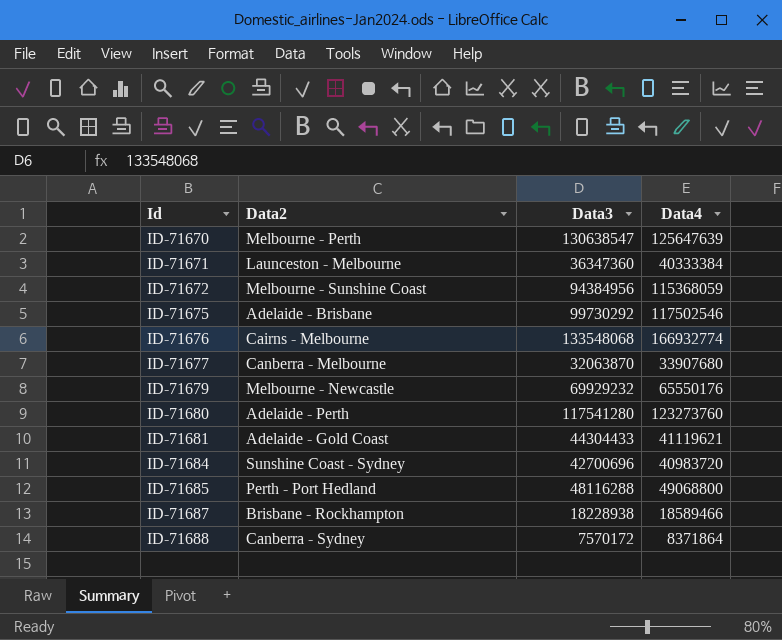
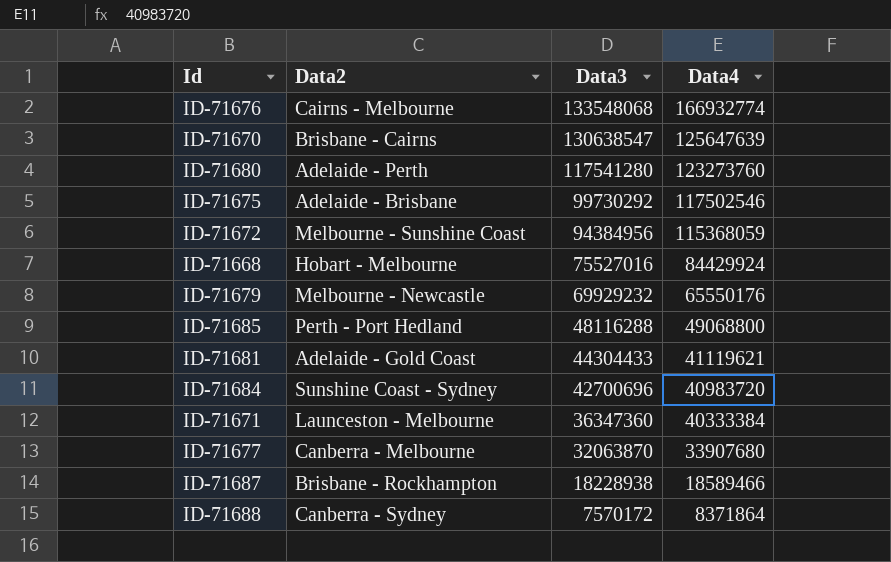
row order: Id ascending -> Data3 descending
ID-71670 | Data2: Melbourne - Perth -> Brisbane - Cairns
row ID-71668: none -> Hobart - Melbourne | 75527016 | 84429924

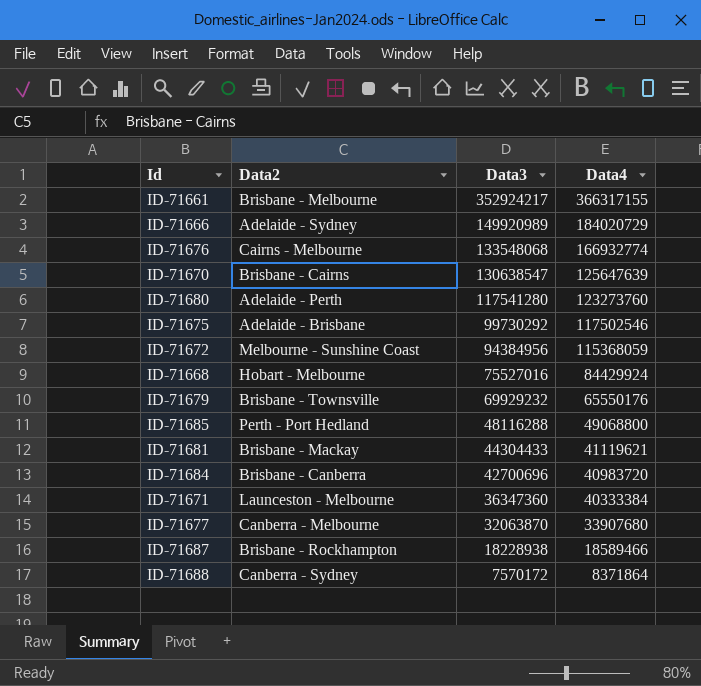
row ID-71661: none -> Brisbane - Melbourne | 352924217 | 366317155
row ID-71666: none -> Adelaide - Sydney | 149920989 | 184020729
ID-71679 | Data2: Melbourne - Newcastle -> Brisbane - Townsville
ID-71681 | Data2: Adelaide - Gold Coast -> Brisbane - Mackay
ID-71684 | Data2: Sunshine Coast - Sydney -> Brisbane - Canberra

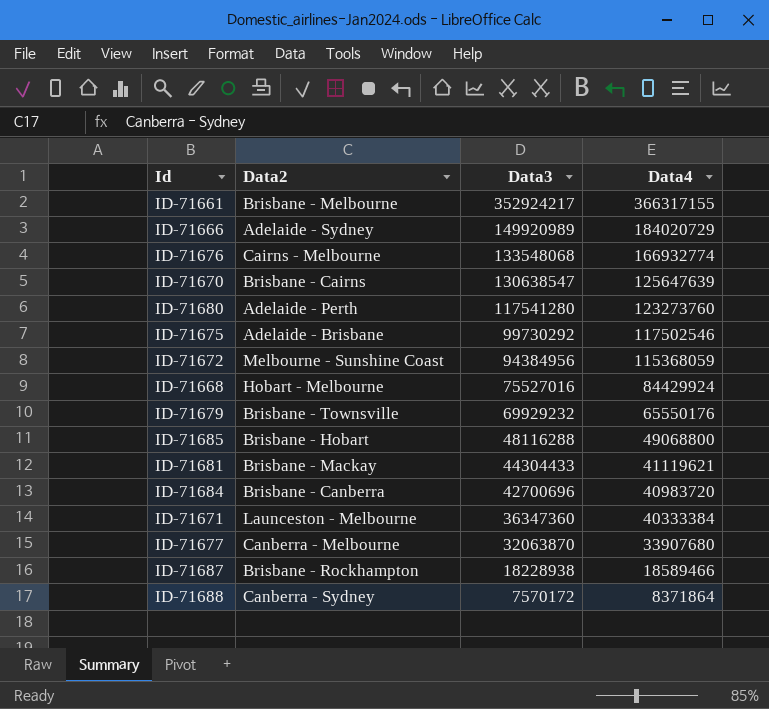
ID-71685 | Data2: Perth - Port Hedland -> Brisbane - Hobart

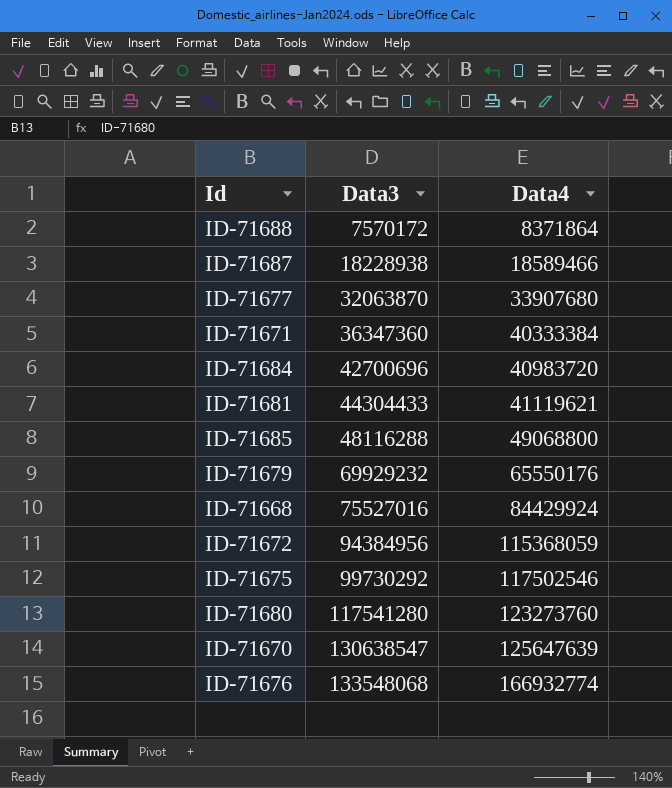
row order: Data3 descending -> Data3 ascending
column Data2 | position: 2 -> none
row ID-71661: Brisbane - Melbourne | 352924217 | 366317155 -> none
row ID-71666: Adelaide - Sydney | 149920989 | 184020729 -> none

